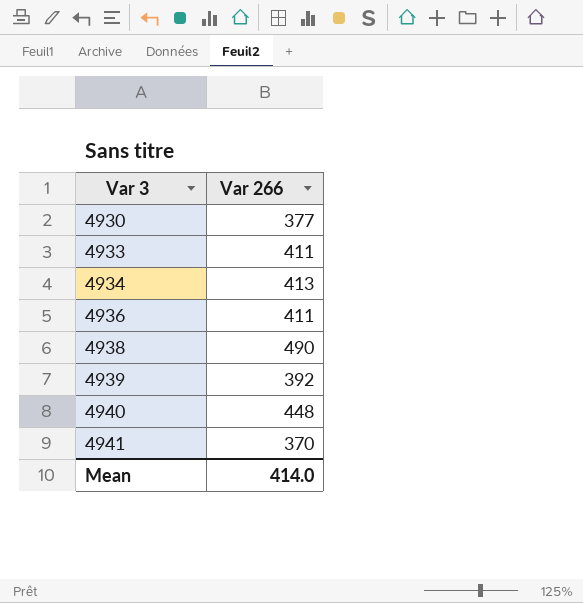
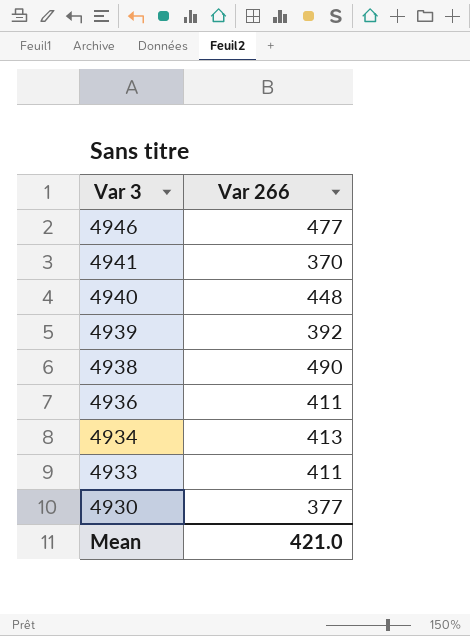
row order: Var 3 ascending -> Var 3 descending
row 4946: none -> 477
Mean | Var 266: 414.0 -> 421.0

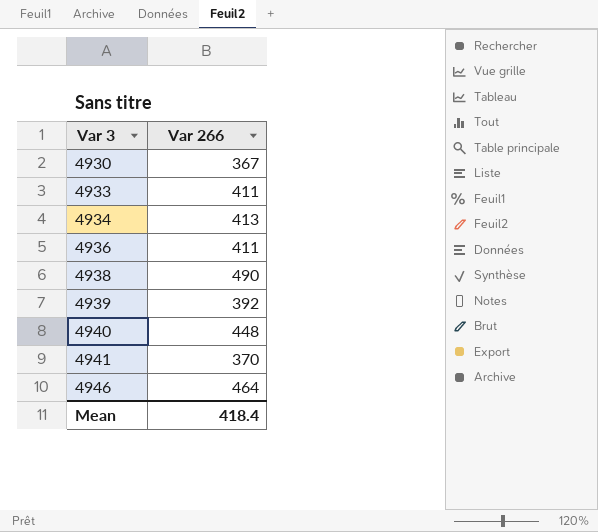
row order: Var 3 descending -> Var 3 ascending
4930 | Var 266: 377 -> 367
4946 | Var 266: 477 -> 464
Mean | Var 266: 421.0 -> 418.4

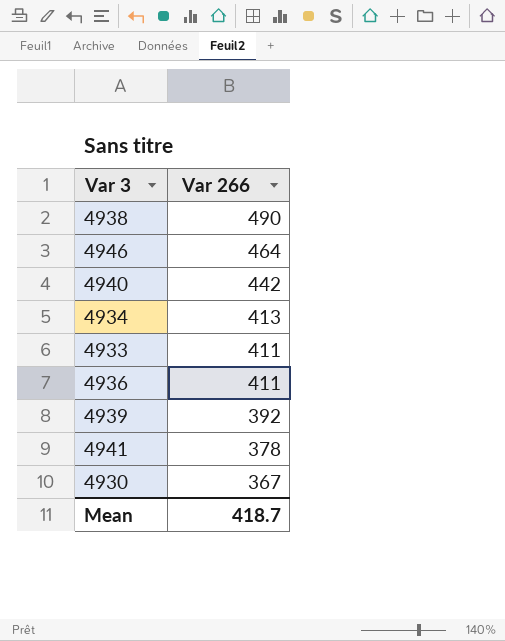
row order: Var 3 ascending -> Var 266 descending
4940 | Var 266: 448 -> 442
4941 | Var 266: 370 -> 378
Mean | Var 266: 418.4 -> 418.7

